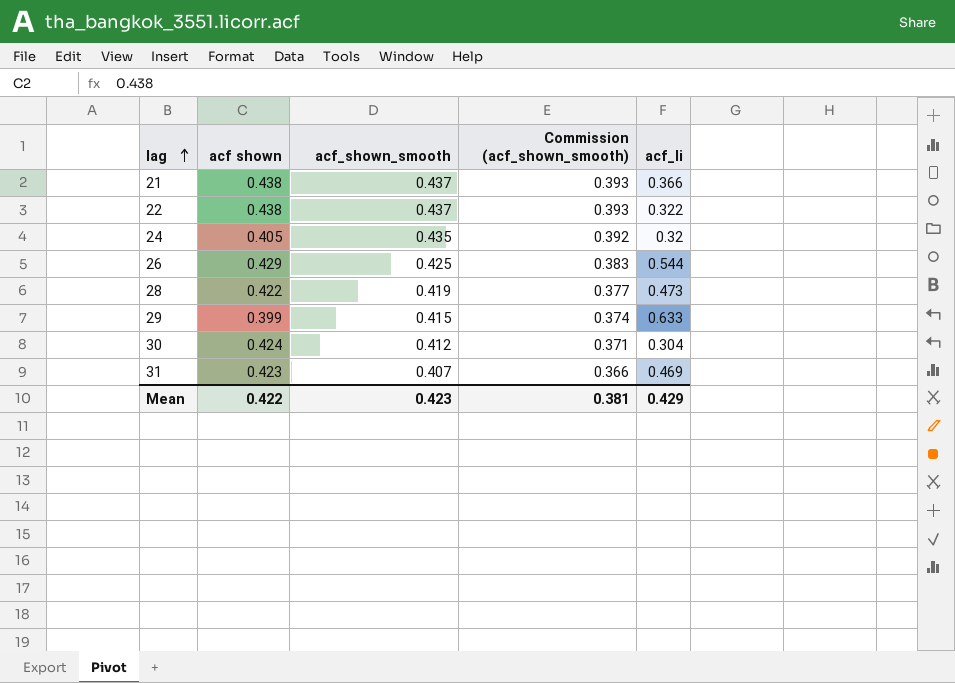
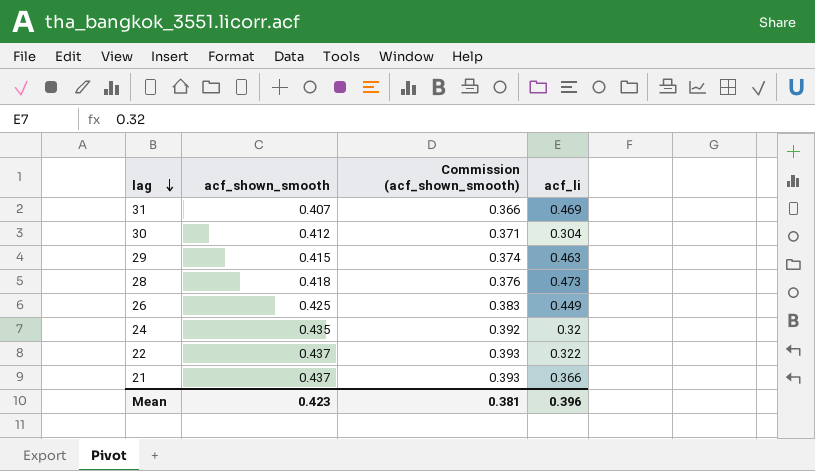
row order: lag ascending -> lag descending
column acf shown | position: 2 -> none
29 | acf_li: 0.633 -> 0.463
28 | acf_shown_smooth: 0.419 -> 0.418
28 | Commission (acf_shown_smooth): 0.377 -> 0.376
26 | acf_li: 0.544 -> 0.449
Mean | acf_li: 0.429 -> 0.396

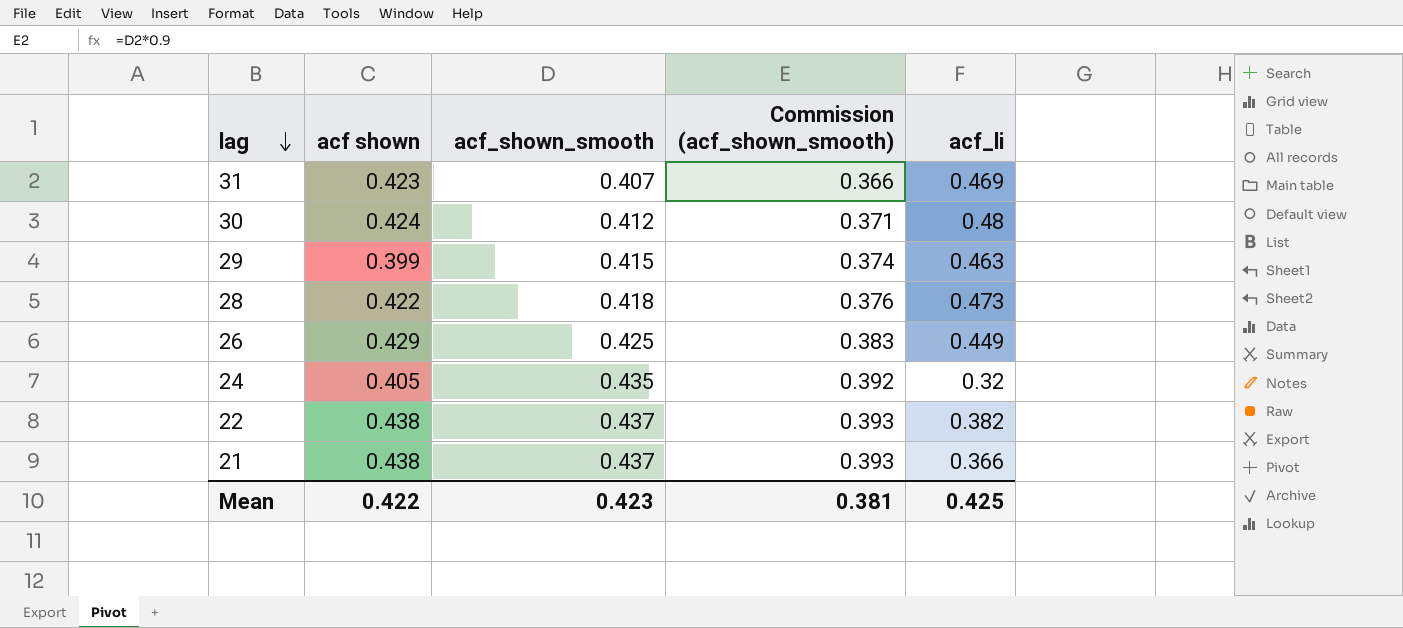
column acf shown | position: none -> 2
30 | acf_li: 0.304 -> 0.48
22 | acf_li: 0.322 -> 0.382
Mean | acf_li: 0.396 -> 0.425

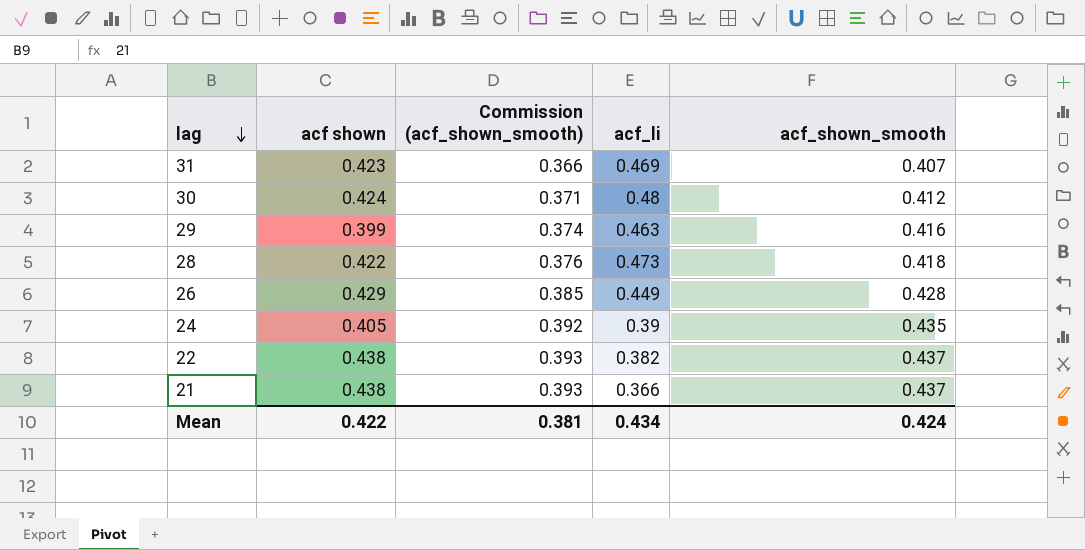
column acf_shown_smooth | position: 3 -> 5
29 | acf_shown_smooth: 0.415 -> 0.416
26 | Commission (acf_shown_smooth): 0.383 -> 0.385
26 | acf_shown_smooth: 0.425 -> 0.428
24 | acf_li: 0.32 -> 0.39
Mean | acf_li: 0.425 -> 0.434
Mean | acf_shown_smooth: 0.423 -> 0.424

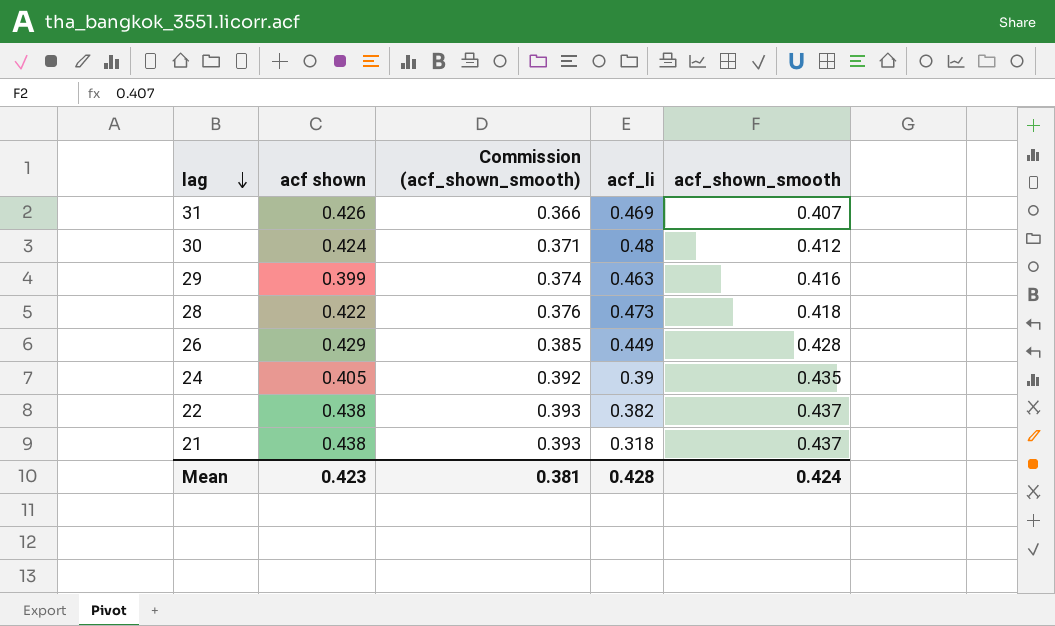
31 | acf shown: 0.423 -> 0.426
21 | acf_li: 0.366 -> 0.318
Mean | acf shown: 0.422 -> 0.423
Mean | acf_li: 0.434 -> 0.428

